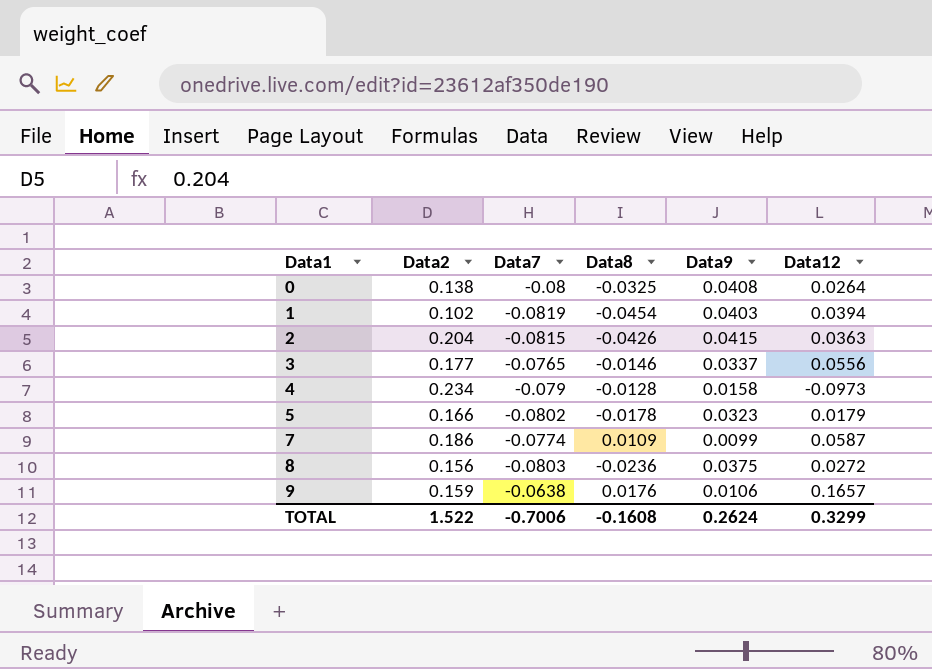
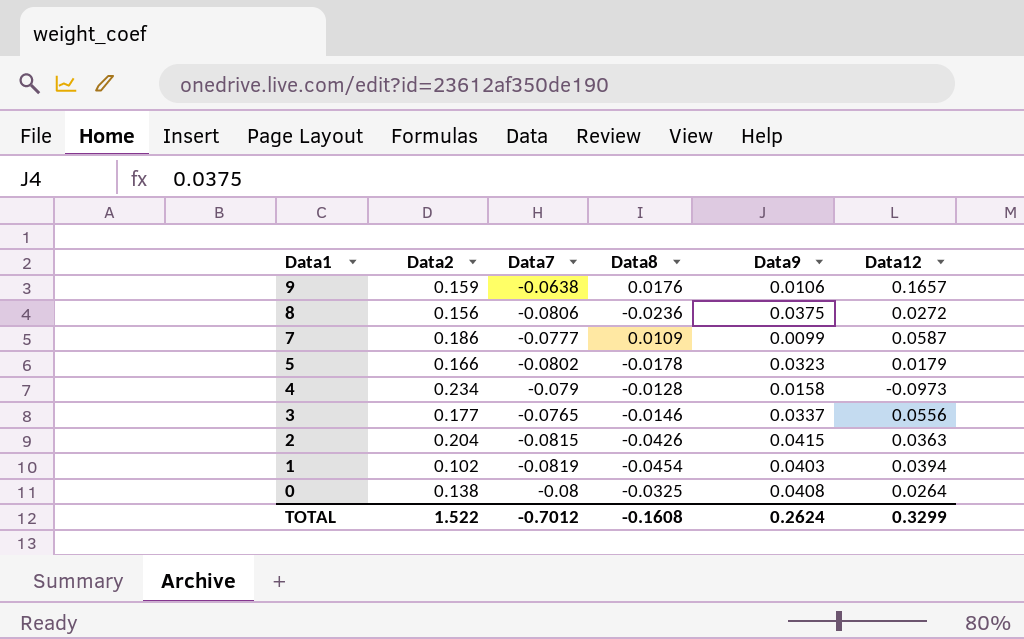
row order: Data1 ascending -> Data1 descending
8 | Data7: -0.0803 -> -0.0806
7 | Data7: -0.0774 -> -0.0777
TOTAL | Data7: -0.7006 -> -0.7012

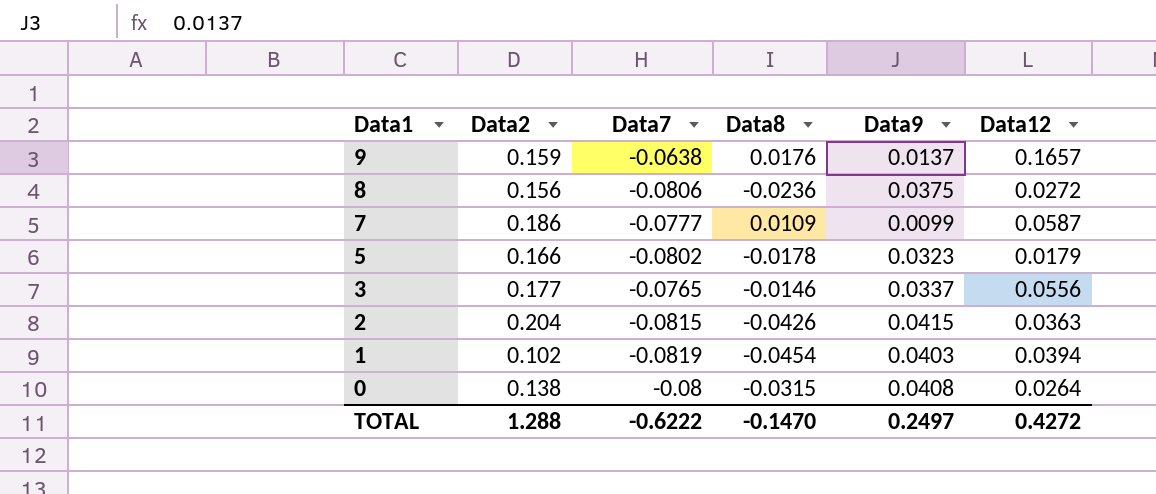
row 4: 0.234 | -0.079 | -0.0128 | 0.0158 | -0.0973 -> none
9 | Data9: 0.0106 -> 0.0137
0 | Data8: -0.0325 -> -0.0315
TOTAL | Data2: 1.522 -> 1.288
TOTAL | Data7: -0.7012 -> -0.6222
TOTAL | Data8: -0.1608 -> -0.1470
TOTAL | Data9: 0.2624 -> 0.2497
TOTAL | Data12: 0.3299 -> 0.4272

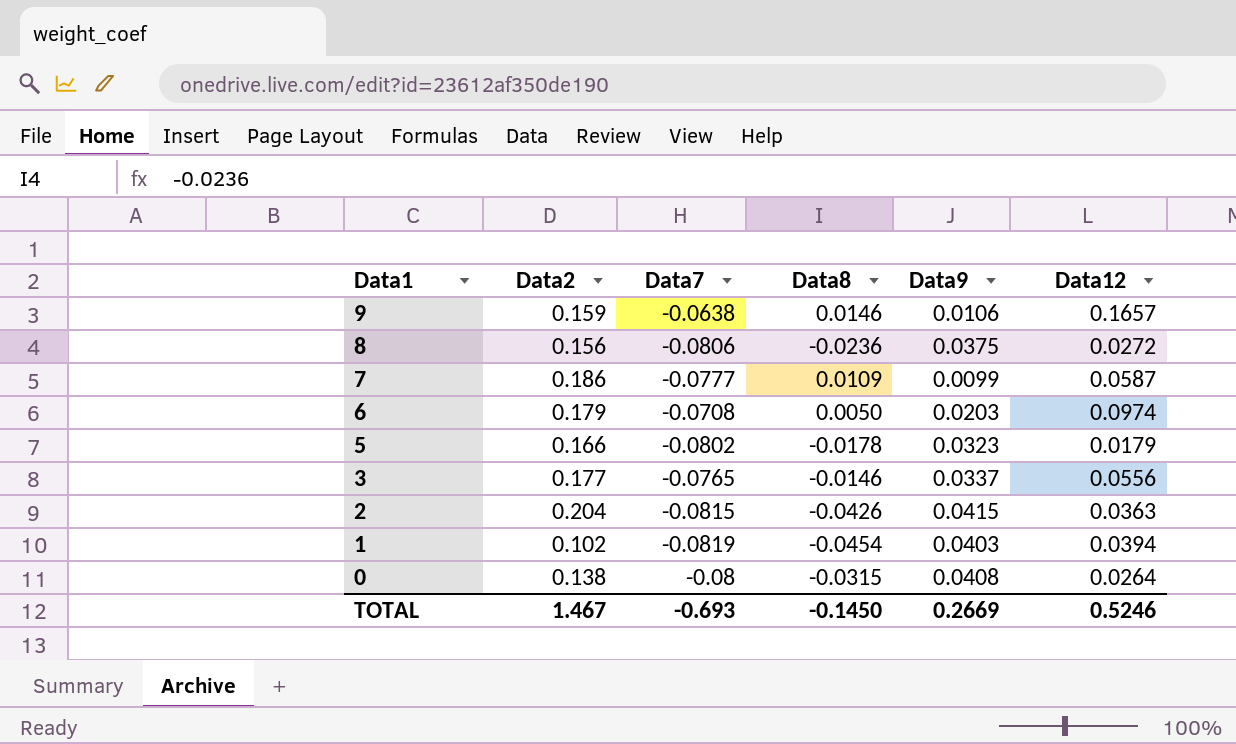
9 | Data8: 0.0176 -> 0.0146
9 | Data9: 0.0137 -> 0.0106
row 6: none -> 0.179 | -0.0708 | 0.0050 | 0.0203 | 0.0974
TOTAL | Data2: 1.288 -> 1.467
TOTAL | Data7: -0.6222 -> -0.693
TOTAL | Data8: -0.1470 -> -0.1450
TOTAL | Data9: 0.2497 -> 0.2669
TOTAL | Data12: 0.4272 -> 0.5246

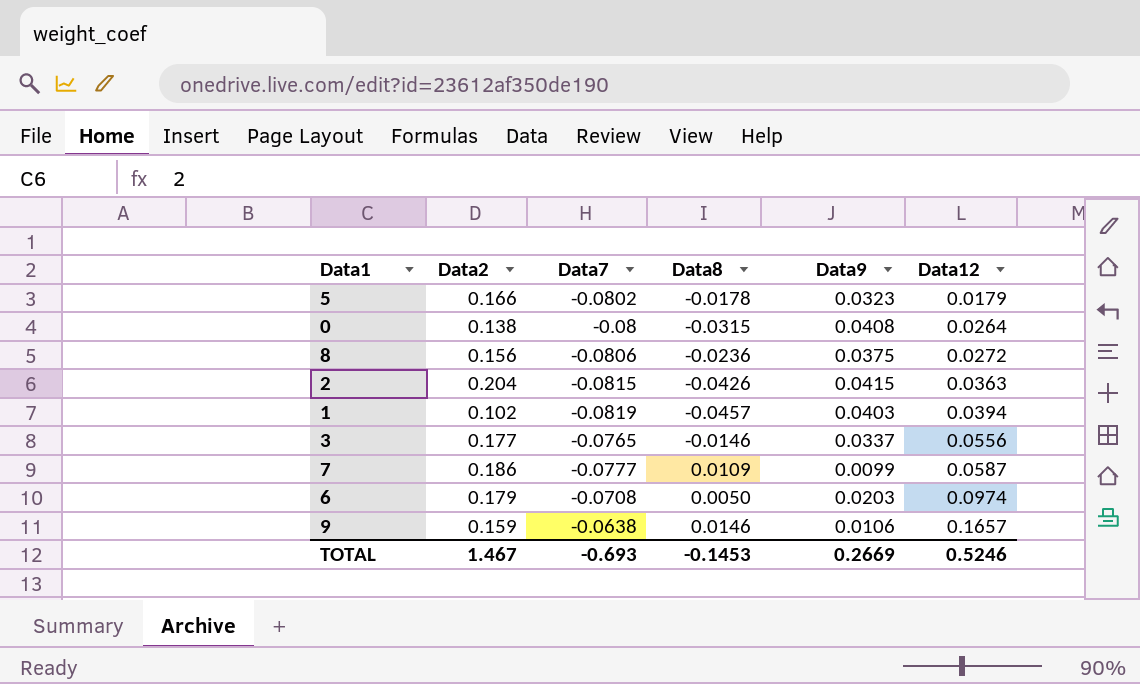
row order: Data1 descending -> Data12 ascending
1 | Data8: -0.0454 -> -0.0457
TOTAL | Data8: -0.1450 -> -0.1453

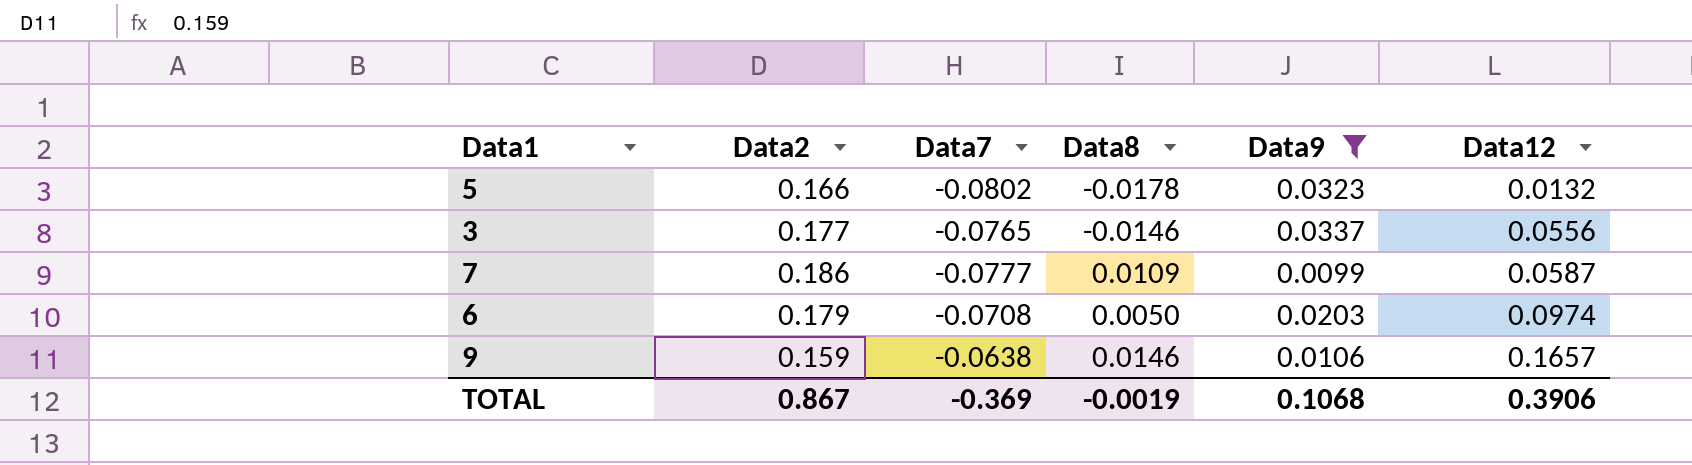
filter: none -> Data9 <= 0.0337
5 | Data12: 0.0179 -> 0.0132
TOTAL | Data2: 1.467 -> 0.867
TOTAL | Data7: -0.693 -> -0.369
TOTAL | Data8: -0.1453 -> -0.0019
TOTAL | Data9: 0.2669 -> 0.1068
TOTAL | Data12: 0.5246 -> 0.3906

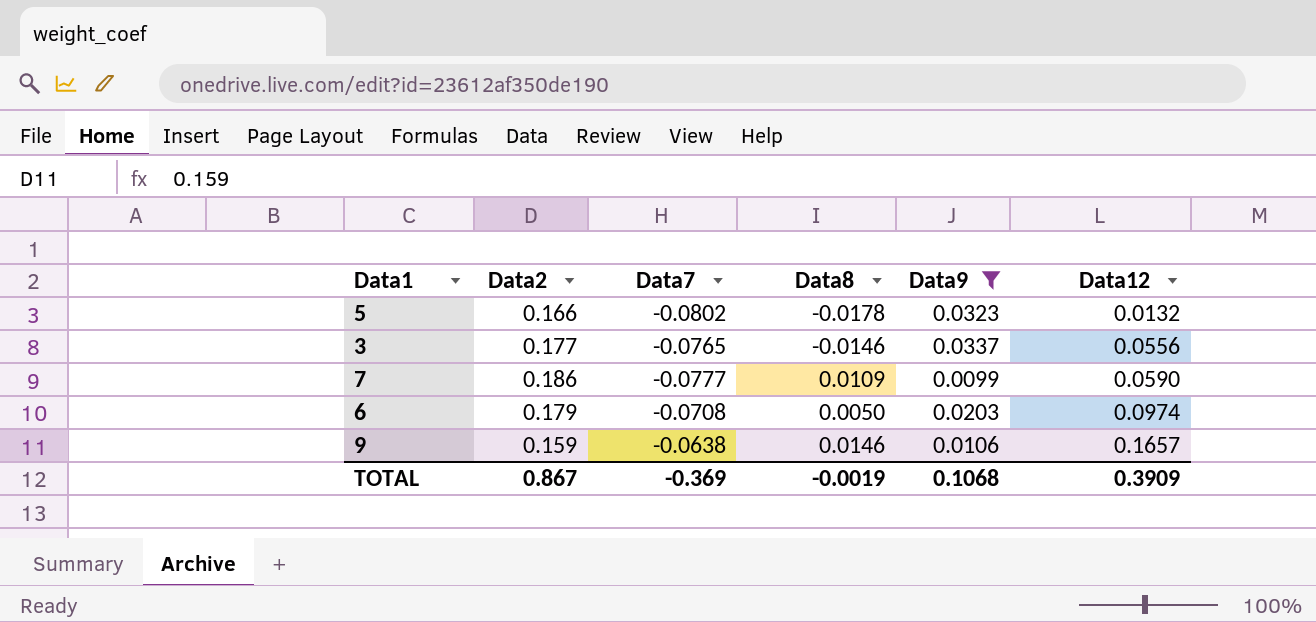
7 | Data12: 0.0587 -> 0.0590
TOTAL | Data12: 0.3906 -> 0.3909

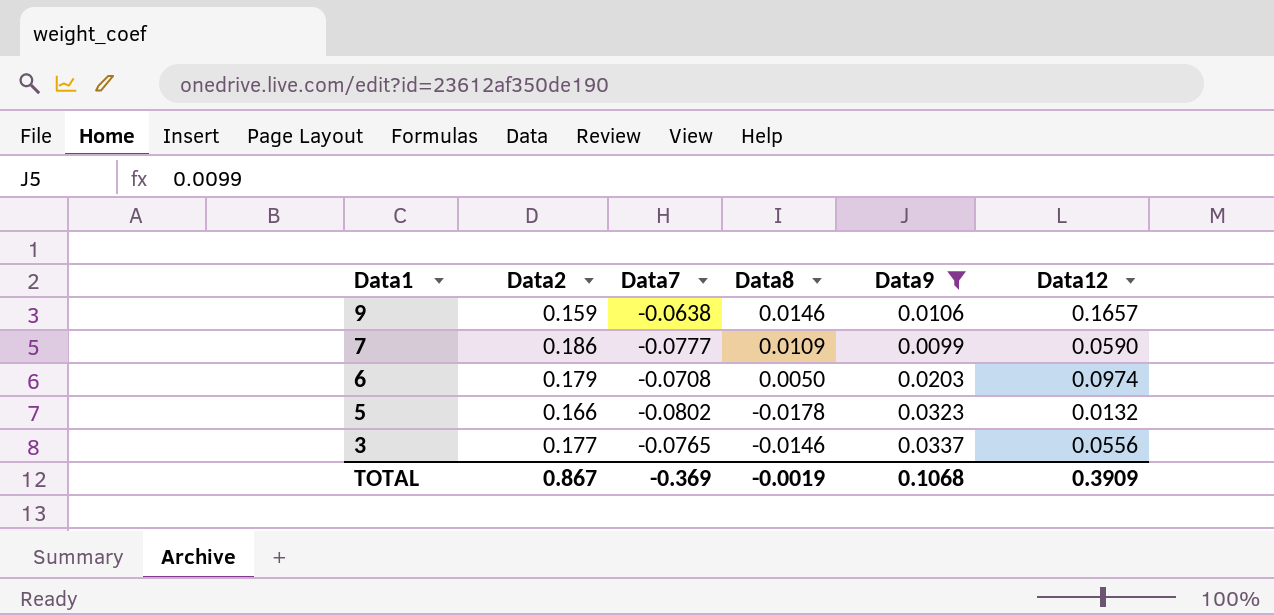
row order: Data12 ascending -> Data1 descending

